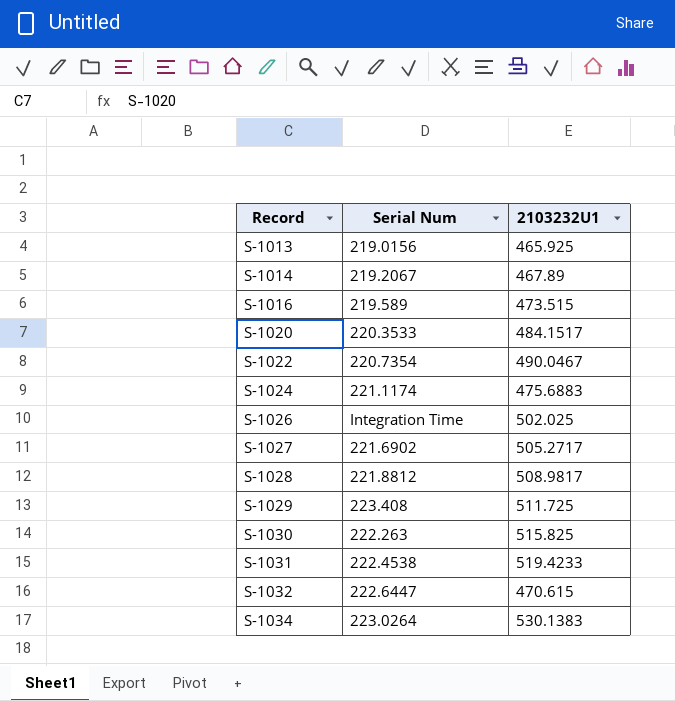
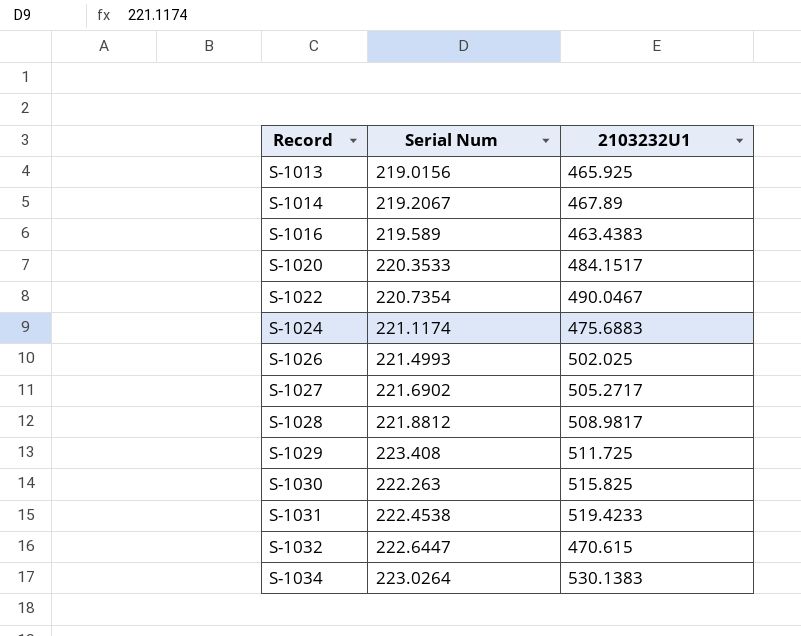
S-1016 | 2103232U1: 473.515 -> 463.4383
S-1026 | Serial Num: Integration Time -> 221.4993

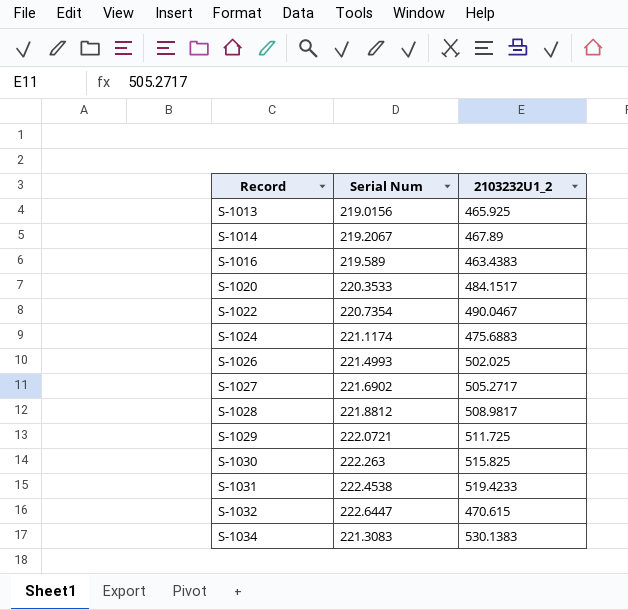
column name: 2103232U1 -> 2103232U1_2
S-1029 | Serial Num: 223.408 -> 222.0721
S-1034 | Serial Num: 223.0264 -> 221.3083

